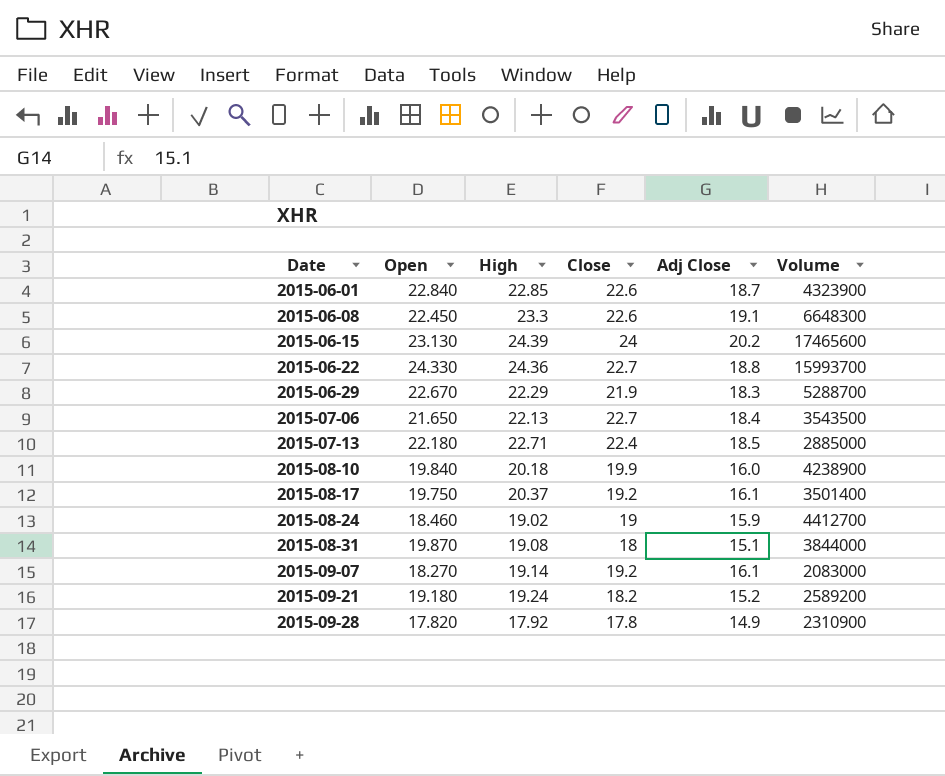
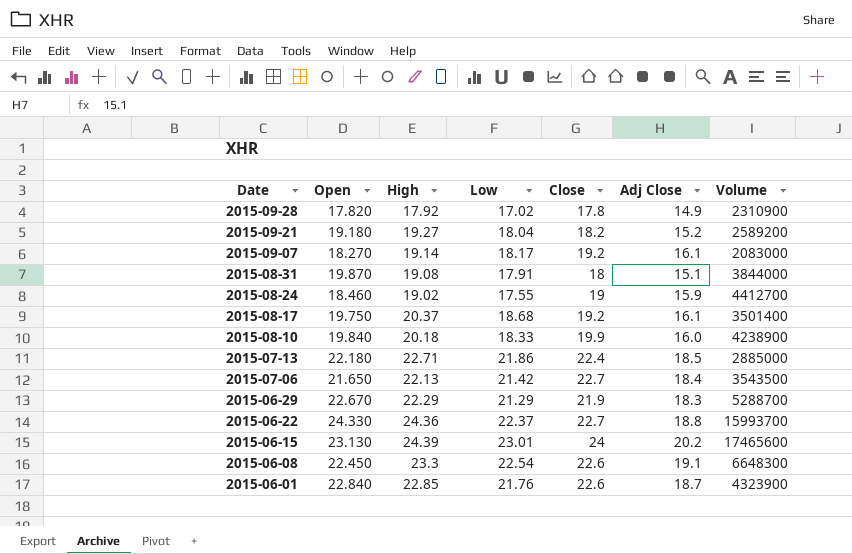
row order: Date ascending -> Date descending
column Low | position: none -> 4
2015-09-21 | High: 19.24 -> 19.27

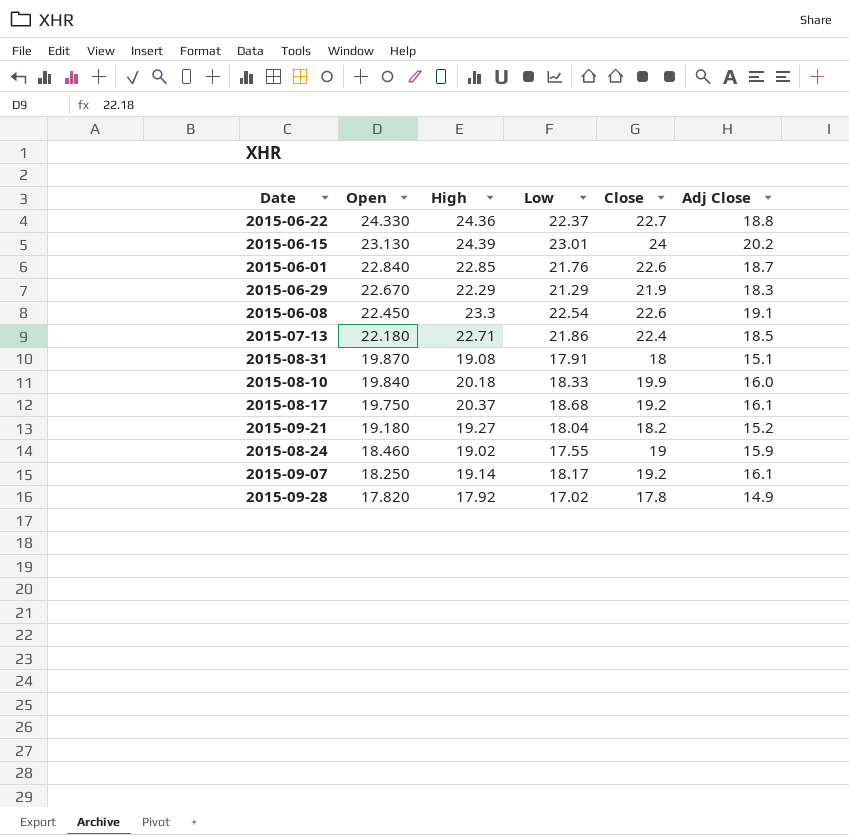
row order: Date descending -> Open descending
column Volume | position: 7 -> none
row 2015-07-06: 21.650 | 22.13 | 21.42 | 22.7 | 18.4 | 3543500 -> none
2015-09-07 | Open: 18.270 -> 18.250

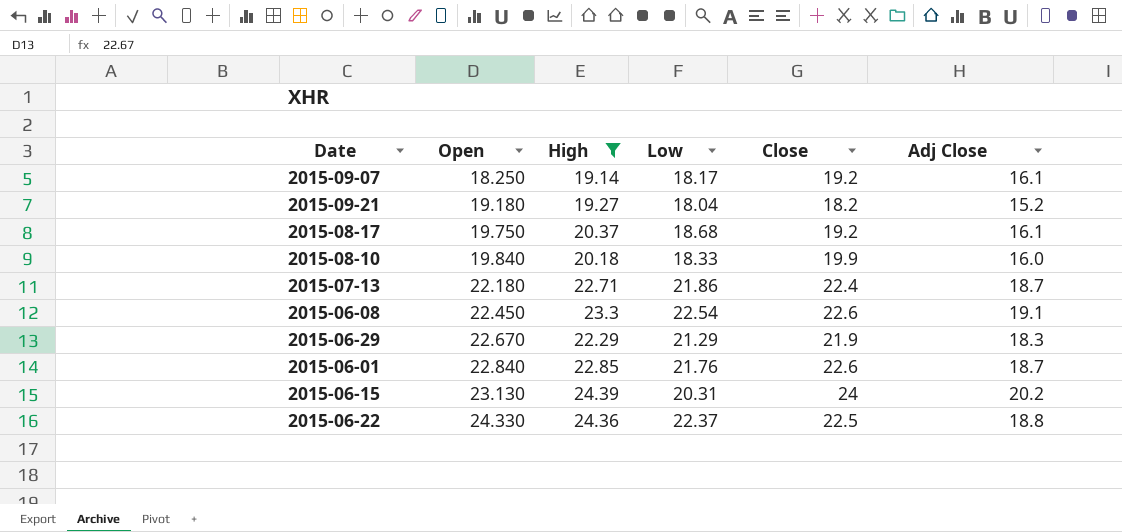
filter: none -> High >= 19.14
row order: Open descending -> Open ascending
2015-07-13 | Adj Close: 18.5 -> 18.7
2015-06-15 | Low: 23.01 -> 20.31
2015-06-22 | Close: 22.7 -> 22.5

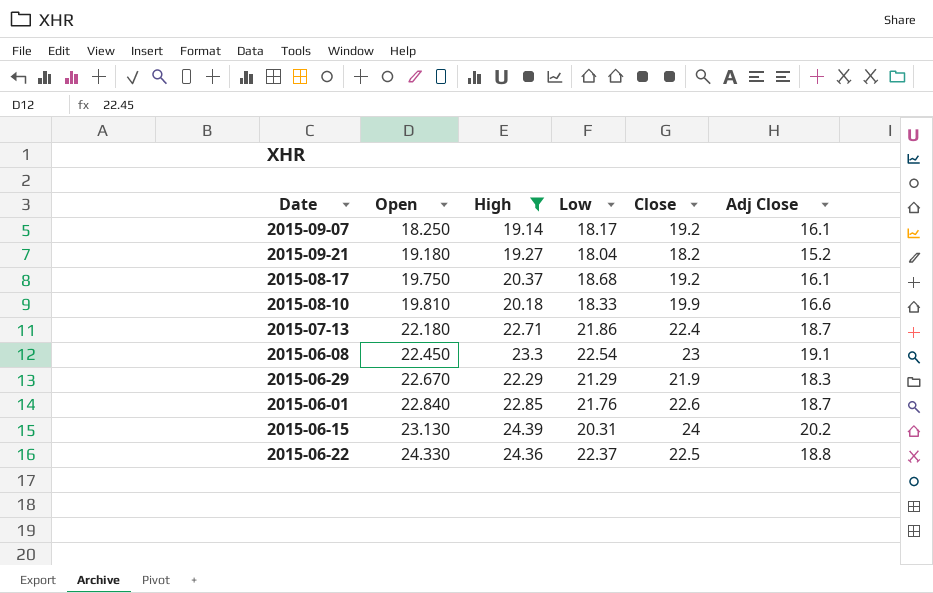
2015-08-10 | Open: 19.840 -> 19.810
2015-08-10 | Adj Close: 16.0 -> 16.6
2015-06-08 | Close: 22.6 -> 23

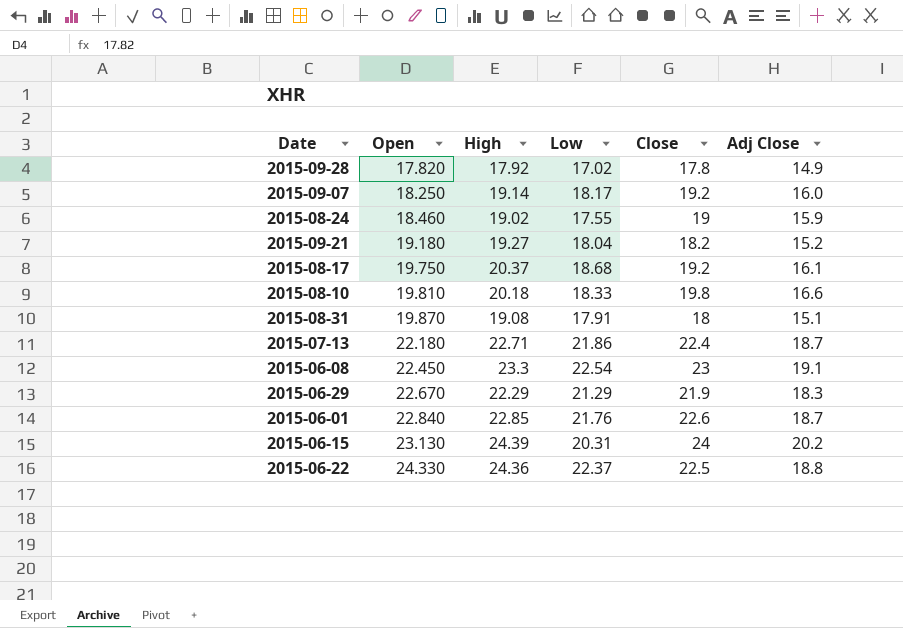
filter: High >= 19.14 -> none
2015-09-07 | Adj Close: 16.1 -> 16.0
2015-08-10 | Close: 19.9 -> 19.8

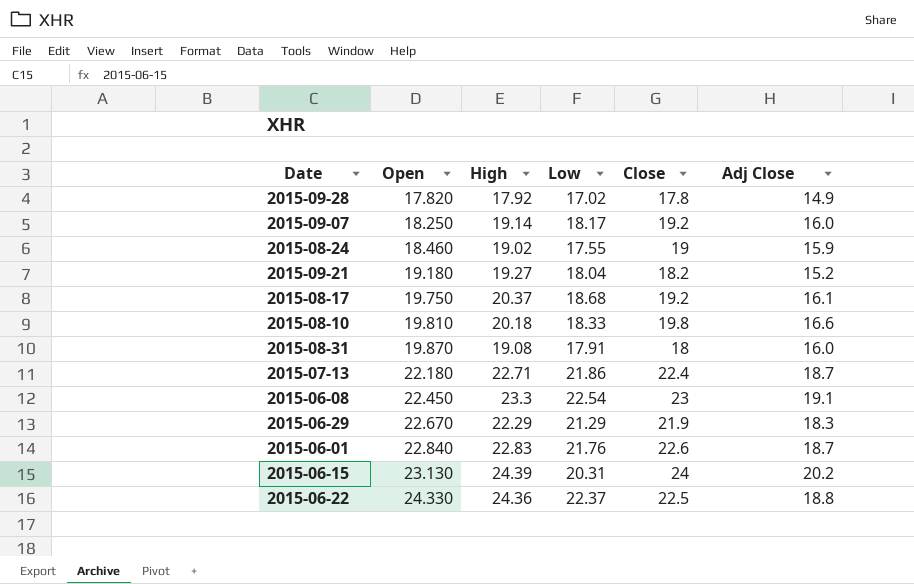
2015-08-31 | Adj Close: 15.1 -> 16.0
2015-06-01 | High: 22.85 -> 22.83

